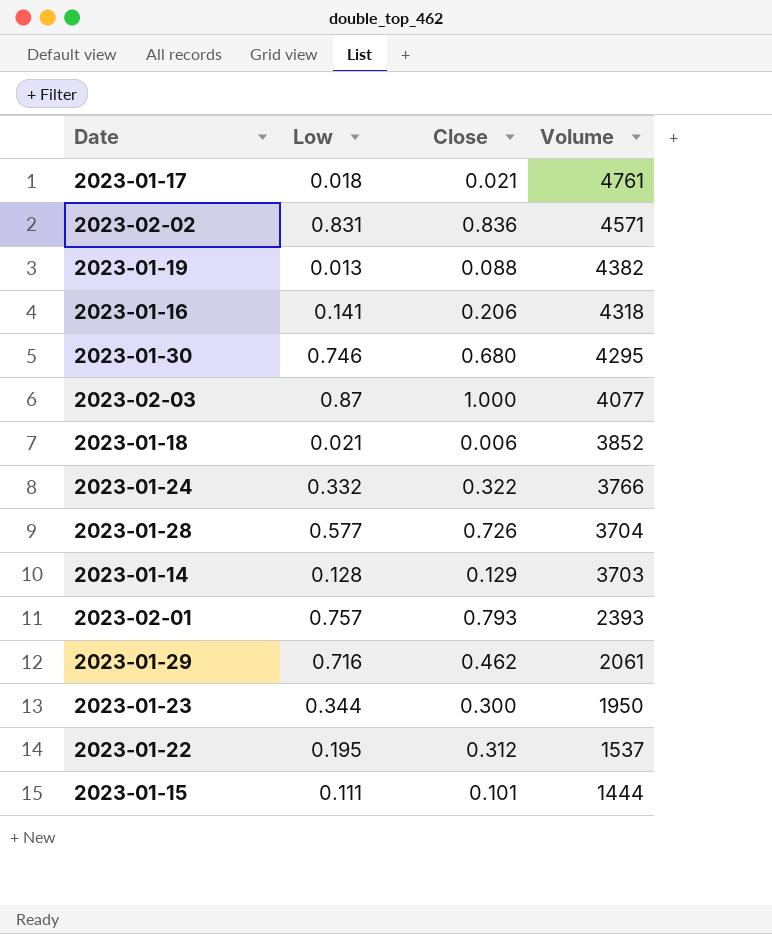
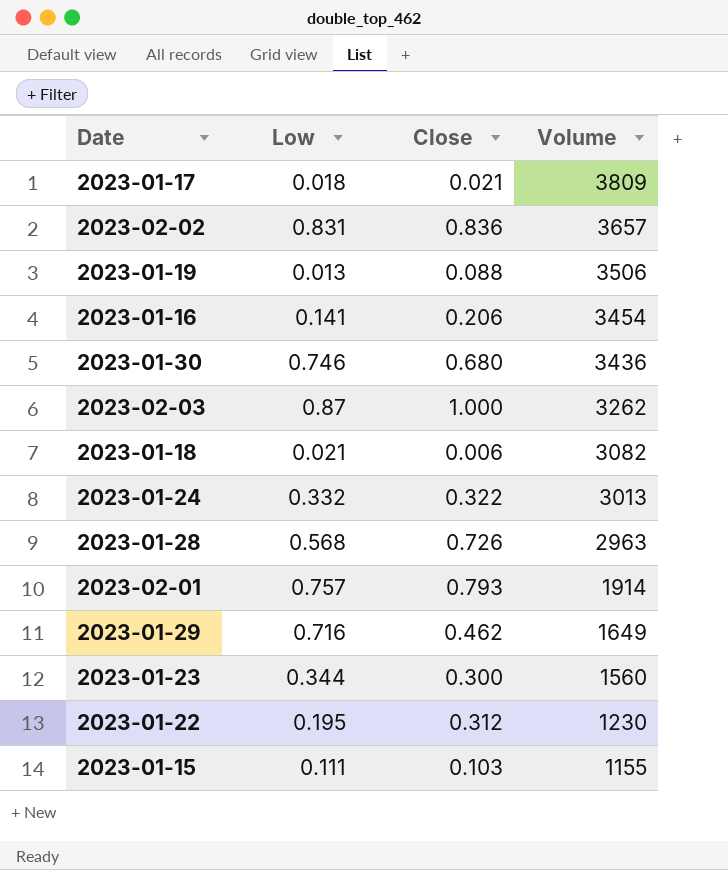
row 2023-01-14: 0.128 | 0.129 | 3703 -> none
2023-01-17 | Volume: 4761 -> 3809
2023-02-02 | Volume: 4571 -> 3657
2023-01-19 | Volume: 4382 -> 3506
2023-01-16 | Volume: 4318 -> 3454
2023-01-30 | Volume: 4295 -> 3436
2023-02-03 | Volume: 4077 -> 3262
2023-01-18 | Volume: 3852 -> 3082
2023-01-24 | Volume: 3766 -> 3013
2023-01-28 | Low: 0.577 -> 0.568
2023-01-28 | Volume: 3704 -> 2963
2023-02-01 | Volume: 2393 -> 1914
2023-01-29 | Volume: 2061 -> 1649
2023-01-23 | Volume: 1950 -> 1560
2023-01-22 | Volume: 1537 -> 1230
2023-01-15 | Close: 0.101 -> 0.103
2023-01-15 | Volume: 1444 -> 1155

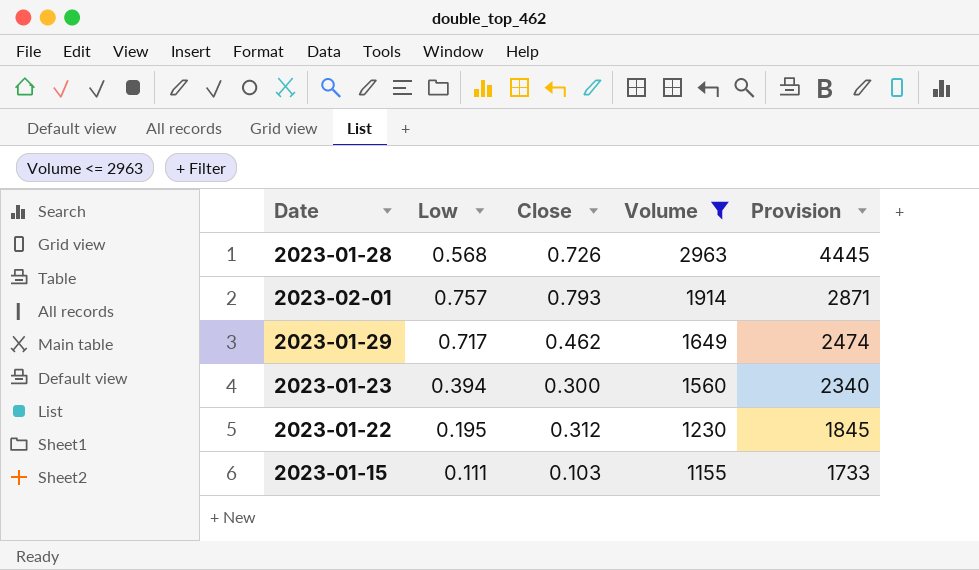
filter: none -> Volume <= 2963
column Provision | formula: none -> [Volume] * 1.5
2023-01-29 | Low: 0.716 -> 0.717
2023-01-23 | Low: 0.344 -> 0.394

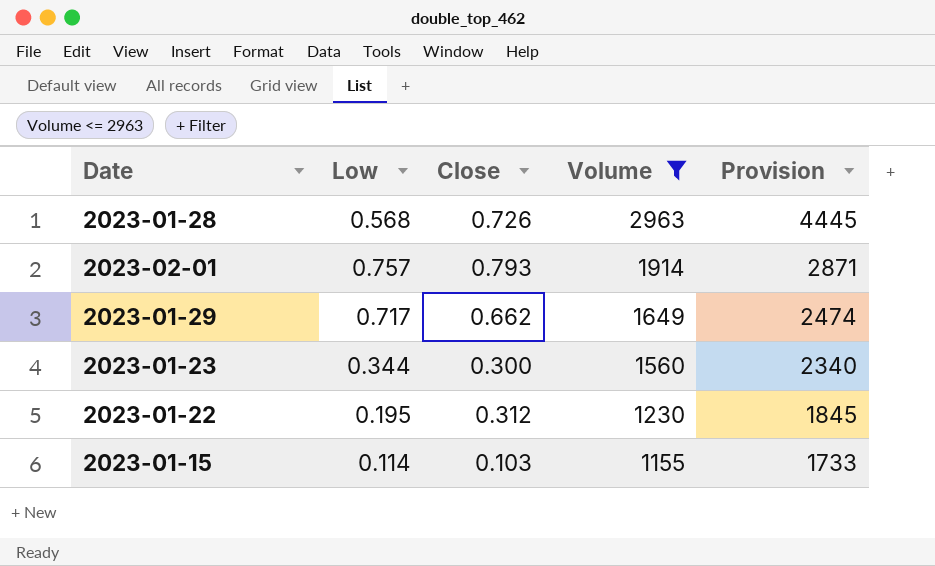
2023-01-29 | Close: 0.462 -> 0.662
2023-01-23 | Low: 0.394 -> 0.344
2023-01-15 | Low: 0.111 -> 0.114

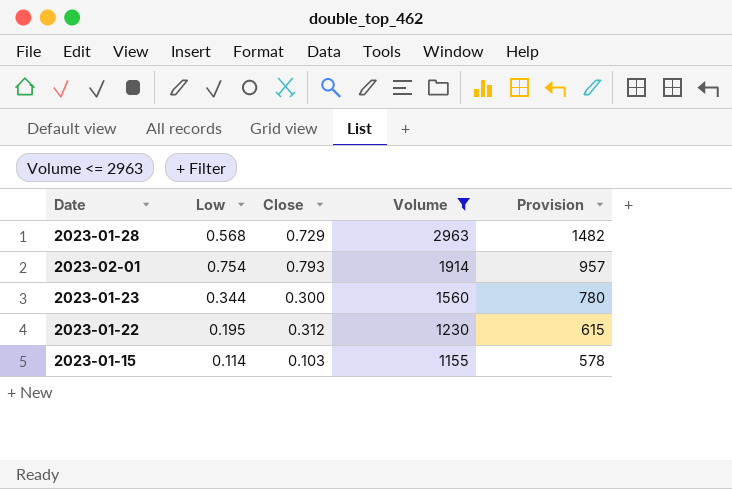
column Provision | formula: [Volume] * 1.5 -> [Volume] * 0.5
row 2023-01-29: 0.717 | 0.662 | 1649 | 2474 -> none
2023-01-28 | Close: 0.726 -> 0.729
2023-02-01 | Low: 0.757 -> 0.754

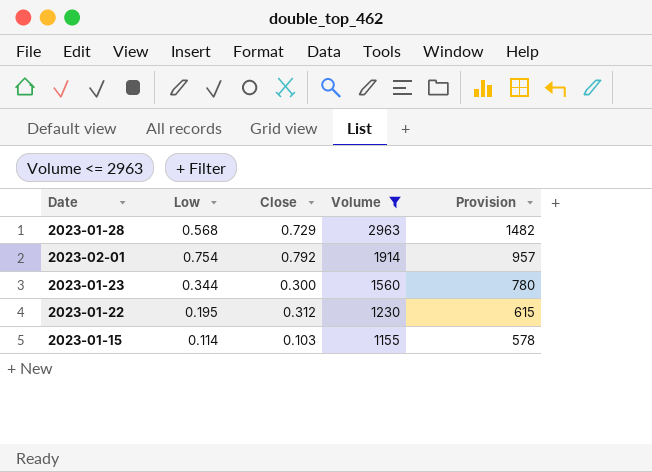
2023-02-01 | Close: 0.793 -> 0.792

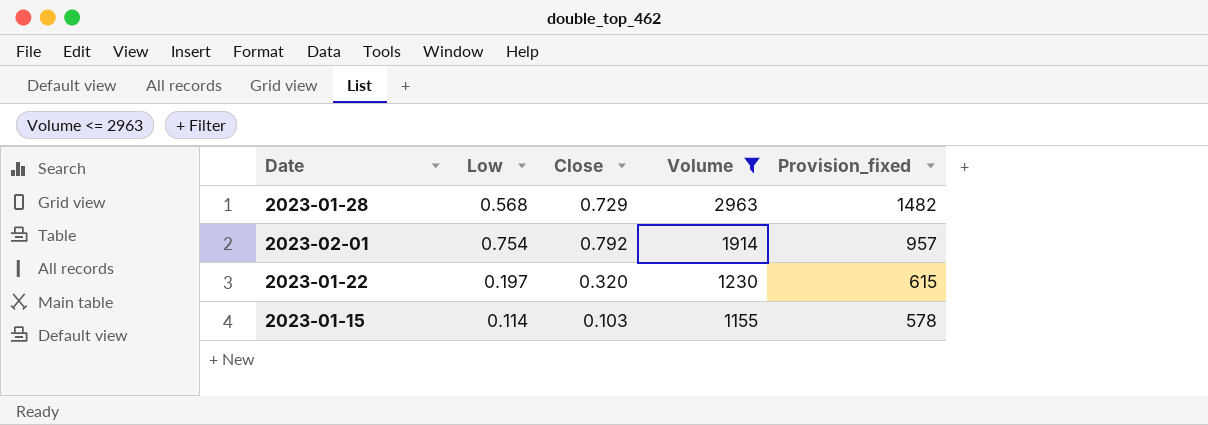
column name: Provision -> Provision_fixed
row 2023-01-23: 0.344 | 0.300 | 1560 | 780 -> none
2023-01-22 | Low: 0.195 -> 0.197
2023-01-22 | Close: 0.312 -> 0.320

